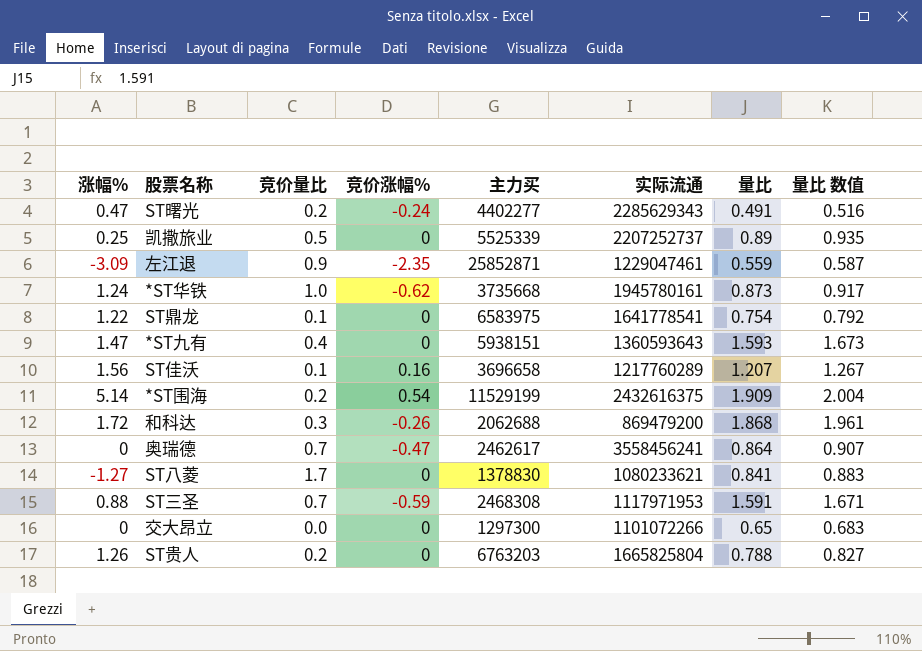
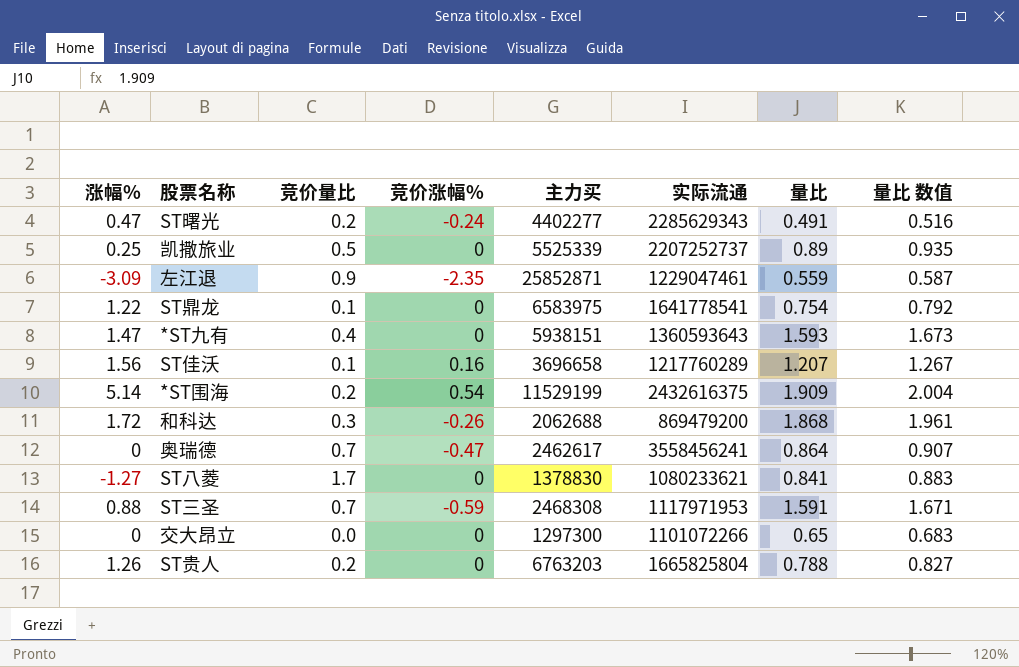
row *ST华铁: 1.24 | 1.0 | -0.62 | 3735668 | 1945780161 | 0.873 | 0.917 -> none

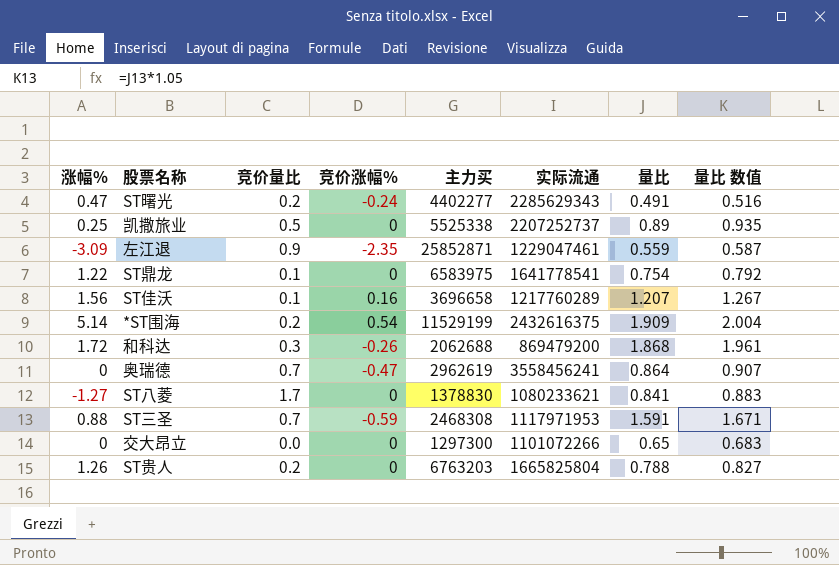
row *ST九有: 1.47 | 0.4 | 0 | 5938151 | 1360593643 | 1.593 | 1.673 -> none
凯撒旅业 | 主力买: 5525339 -> 5525338
奥瑞德 | 主力买: 2462617 -> 2962619

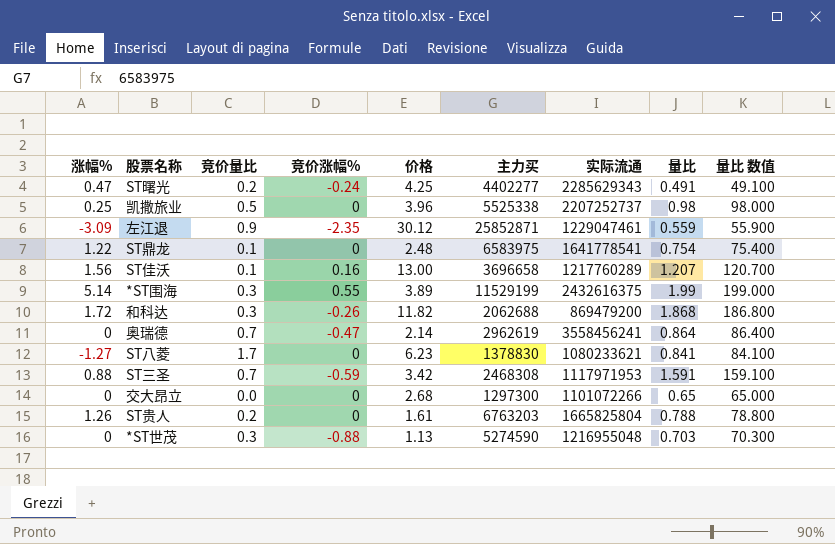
column 价格 | position: none -> 5
column 量比 数值 | formula: [量比] * 1.05 -> [量比] * 100
凯撒旅业 | 量比: 0.89 -> 0.98
*ST围海 | 竞价量比: 0.2 -> 0.3
*ST围海 | 竞价涨幅%: 0.54 -> 0.55
*ST围海 | 量比: 1.909 -> 1.99
row *ST世茂: none -> 0 | 0.3 | -0.88 | 1.13 | 5274590 | 1216955048 | 0.703 | 70.300

